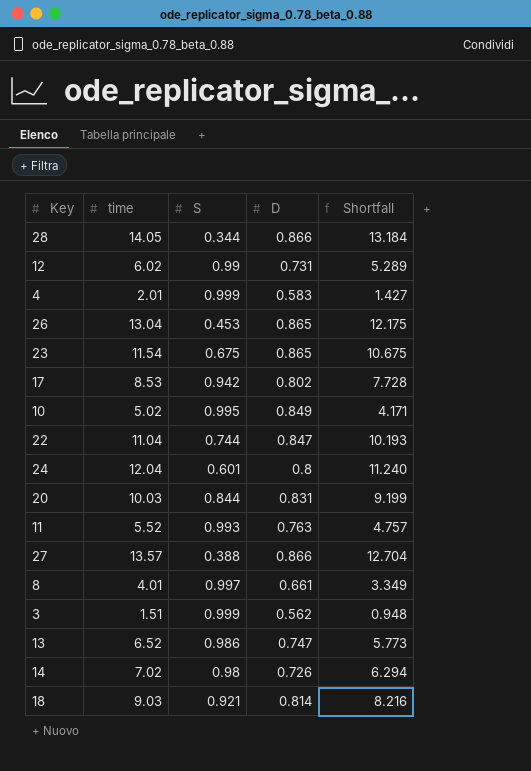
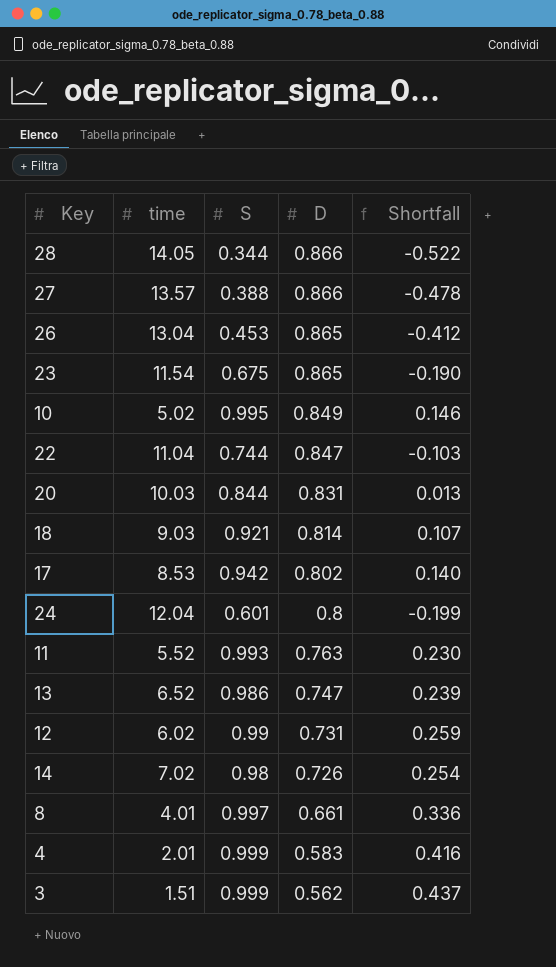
row order: none -> D descending
column Shortfall | formula: [time] - [D] -> [S] - [D]

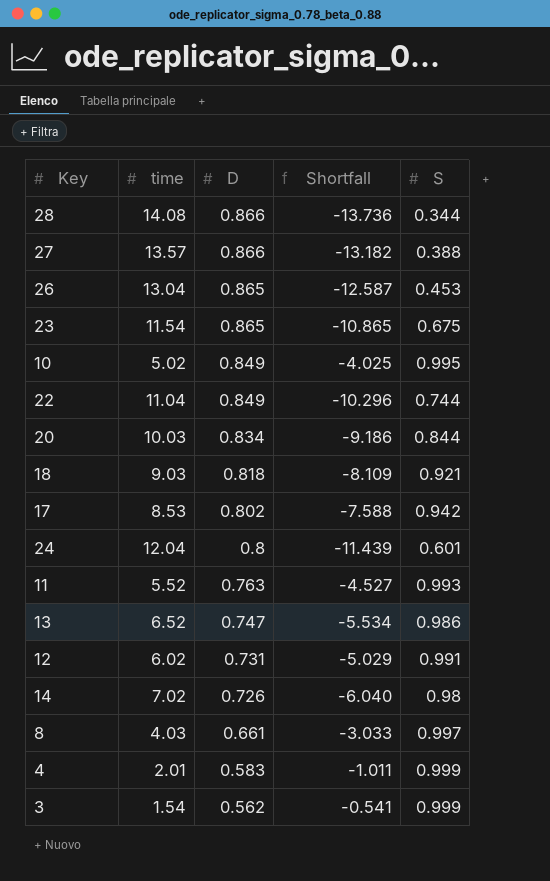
column Shortfall | formula: [S] - [D] -> [S] - [time]
column S | position: 3 -> 5
28 | time: 14.05 -> 14.08
22 | D: 0.847 -> 0.849
20 | D: 0.831 -> 0.834
18 | D: 0.814 -> 0.818
12 | S: 0.99 -> 0.991
8 | time: 4.01 -> 4.03
3 | time: 1.51 -> 1.54

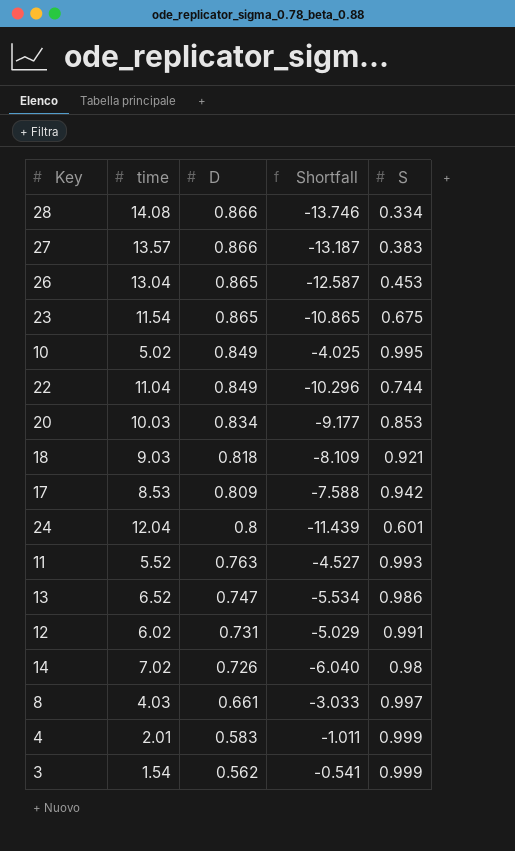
28 | Shortfall: -13.736 -> -13.746
28 | S: 0.344 -> 0.334
27 | Shortfall: -13.182 -> -13.187
27 | S: 0.388 -> 0.383
20 | Shortfall: -9.186 -> -9.177
20 | S: 0.844 -> 0.853
17 | D: 0.802 -> 0.809

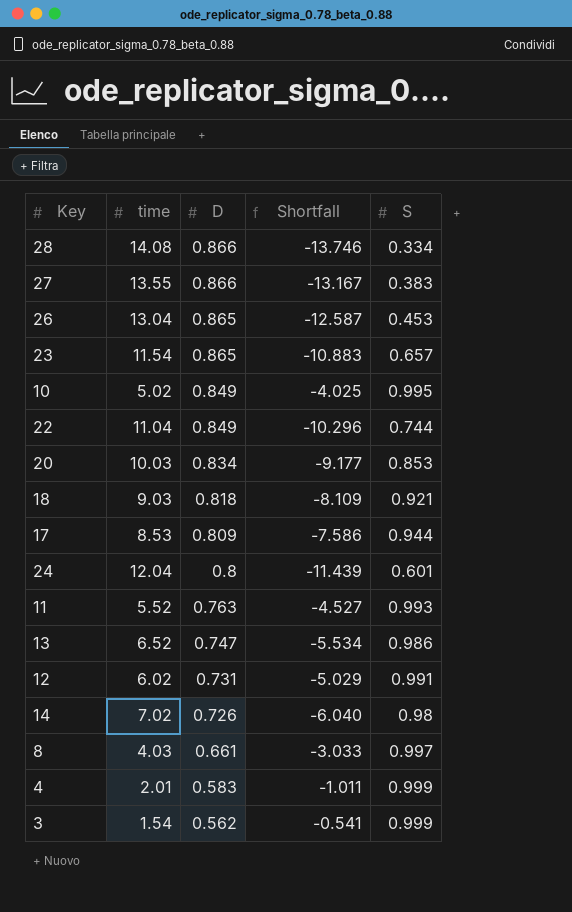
27 | time: 13.57 -> 13.55
27 | Shortfall: -13.187 -> -13.167
23 | Shortfall: -10.865 -> -10.883
23 | S: 0.675 -> 0.657
17 | Shortfall: -7.588 -> -7.586
17 | S: 0.942 -> 0.944

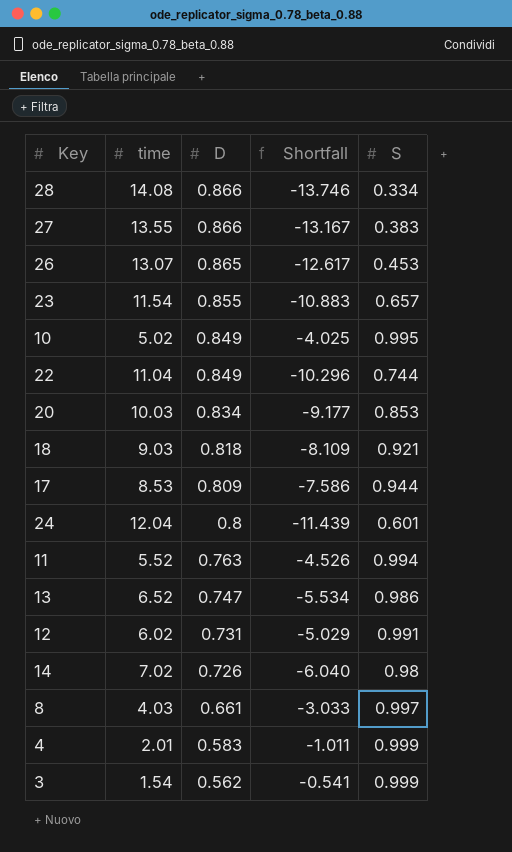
26 | time: 13.04 -> 13.07
26 | Shortfall: -12.587 -> -12.617
23 | D: 0.865 -> 0.855
11 | Shortfall: -4.527 -> -4.526
11 | S: 0.993 -> 0.994

